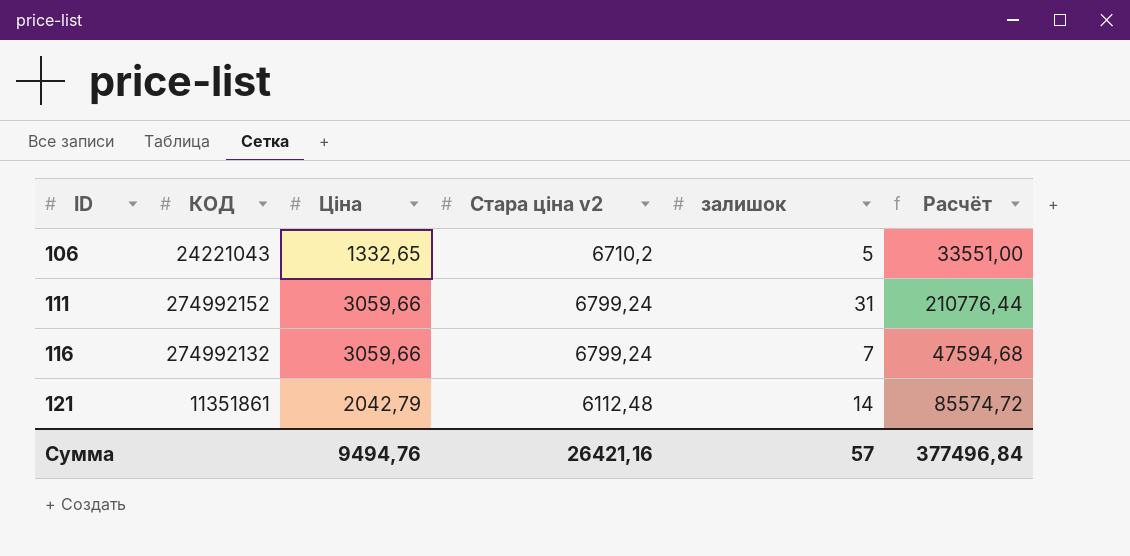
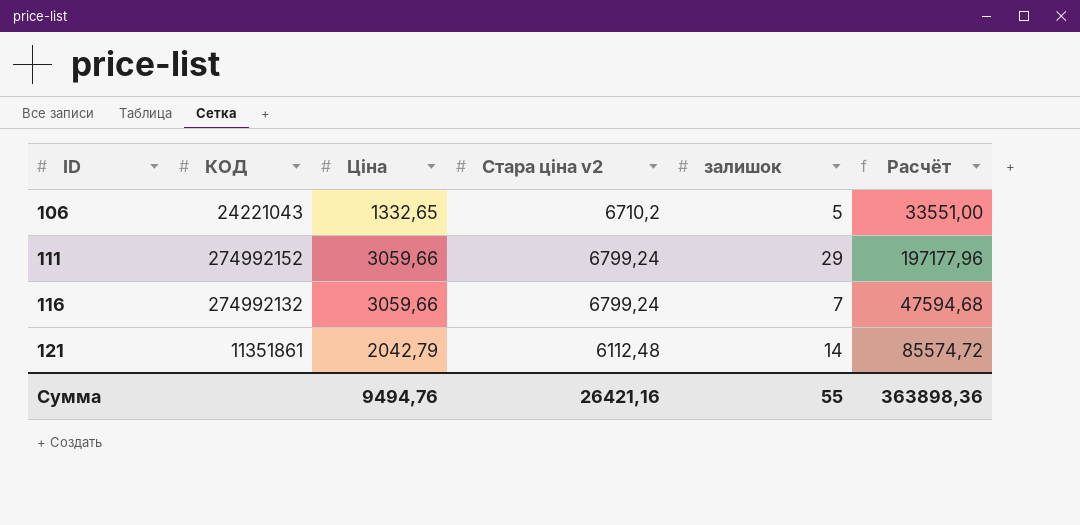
111 | залишок: 31 -> 29
111 | Расчёт: 210776,44 -> 197177,96
Сумма | залишок: 57 -> 55
Сумма | Расчёт: 377496,84 -> 363898,36

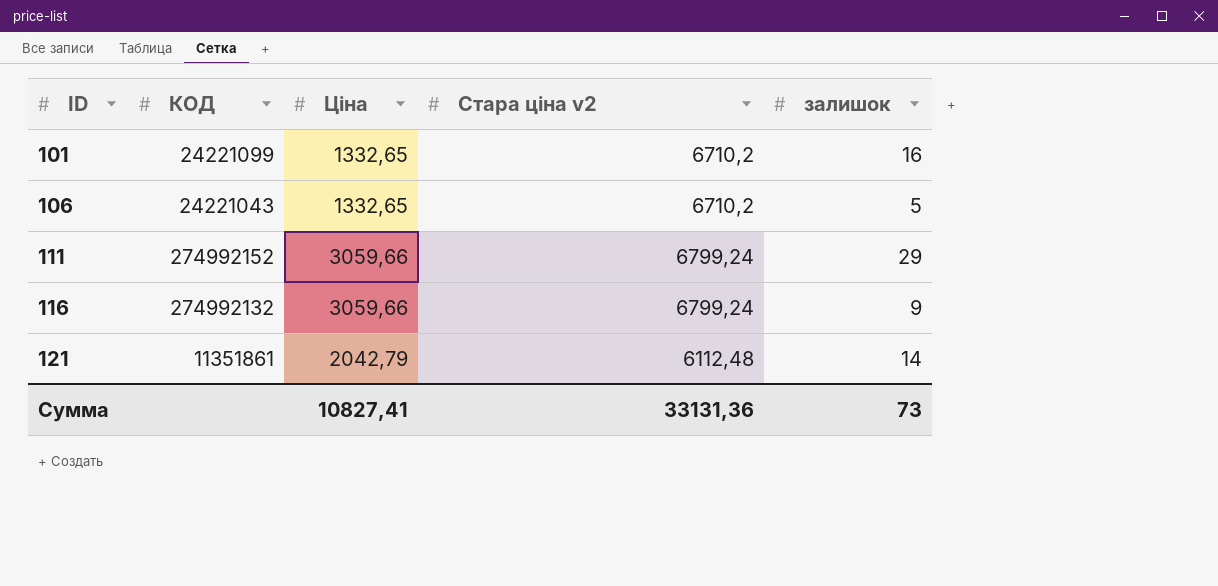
column Расчёт | formula: [Стара ціна v2] * [залишок] -> none
row 101: none -> 24221099 | 1332,65 | 6710,2 | 16
116 | залишок: 7 -> 9
Сумма | Ціна: 9494,76 -> 10827,41
Сумма | Стара ціна v2: 26421,16 -> 33131,36
Сумма | залишок: 55 -> 73

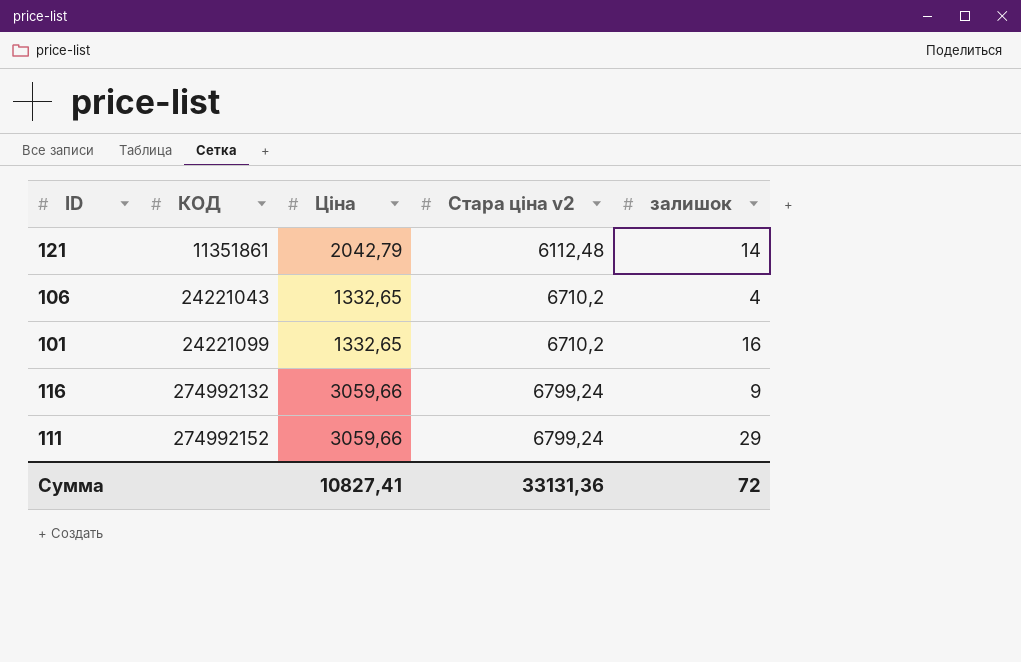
row order: ID ascending -> КОД ascending
106 | залишок: 5 -> 4
Сумма | залишок: 73 -> 72

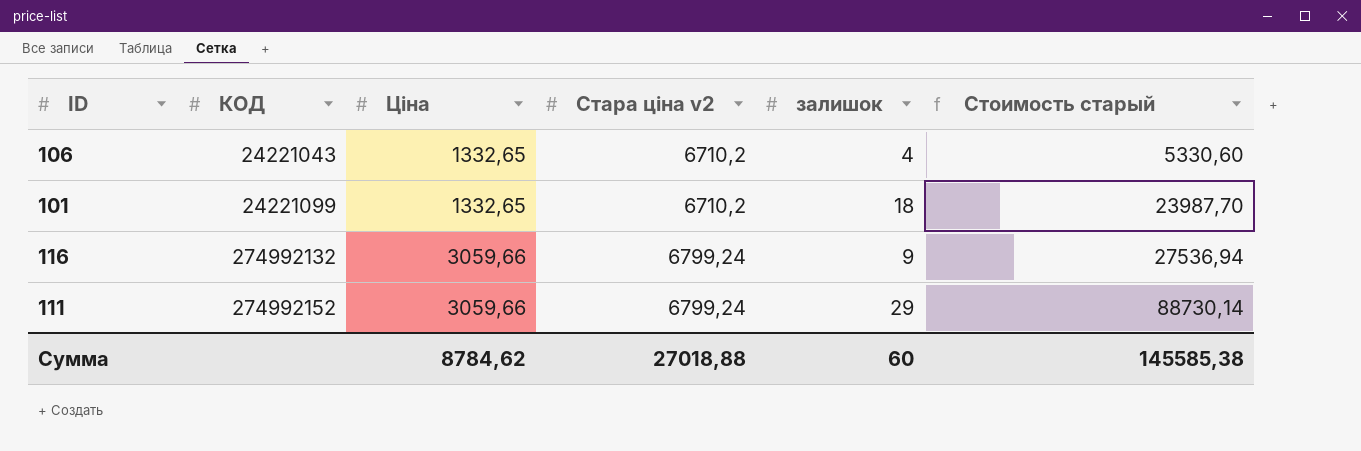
column Стоимость старый | formula: none -> [Ціна] * [залишок]
row 121: 11351861 | 2042,79 | 6112,48 | 14 -> none
101 | залишок: 16 -> 18
Сумма | Ціна: 10827,41 -> 8784,62
Сумма | Стара ціна v2: 33131,36 -> 27018,88
Сумма | залишок: 72 -> 60

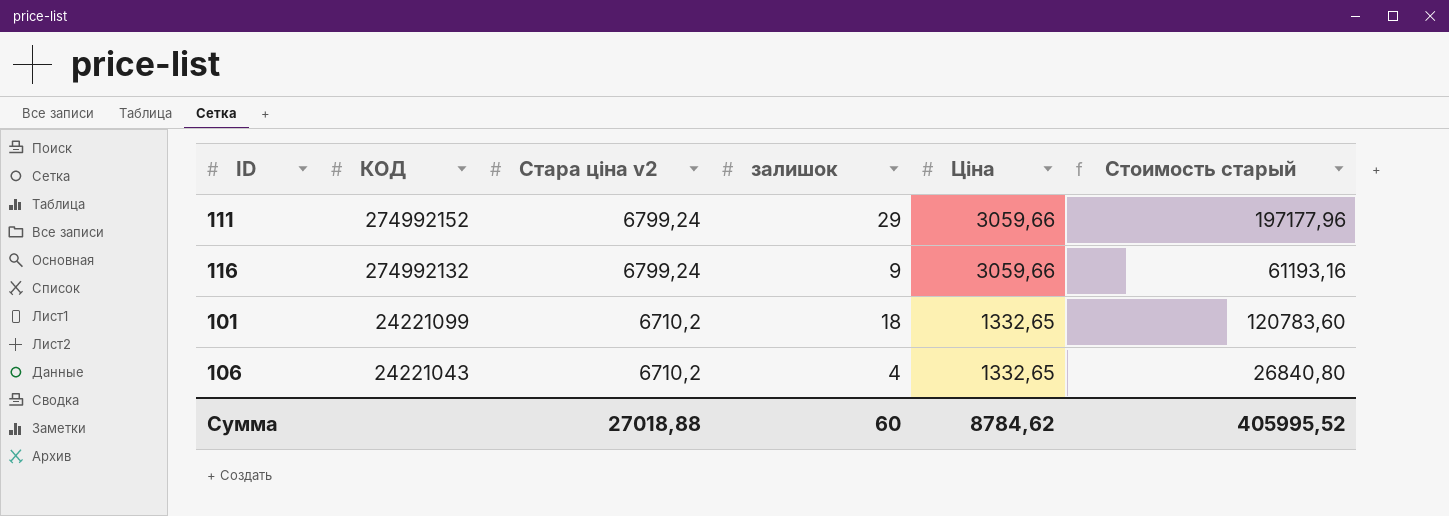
row order: КОД ascending -> КОД descending
column Ціна | position: 3 -> 5
column Стоимость старый | formula: [Ціна] * [залишок] -> [Стара ціна v2] * [залишок]
Сумма | Стоимость старый: 145585,38 -> 405995,52

